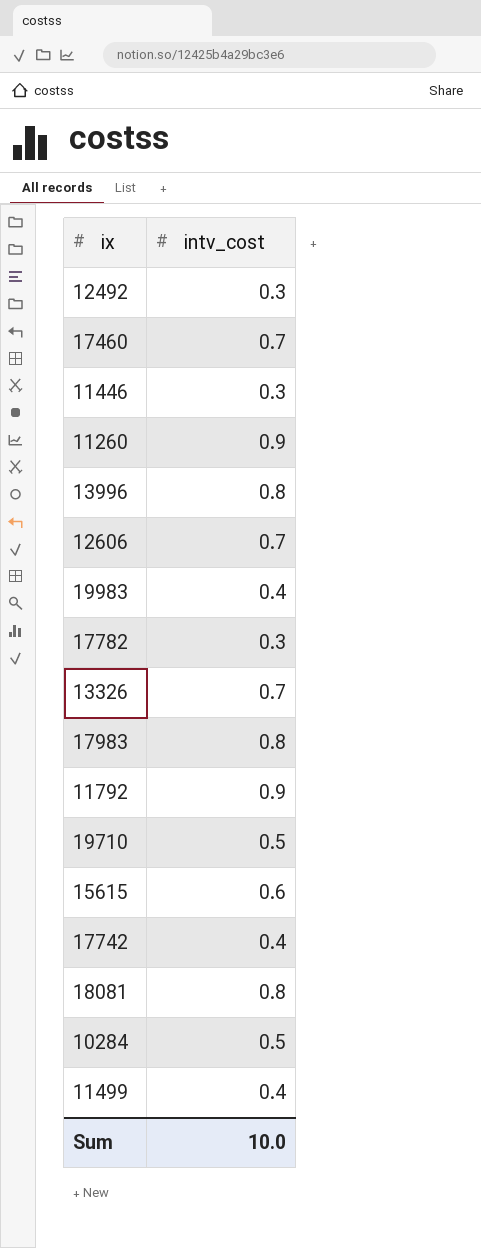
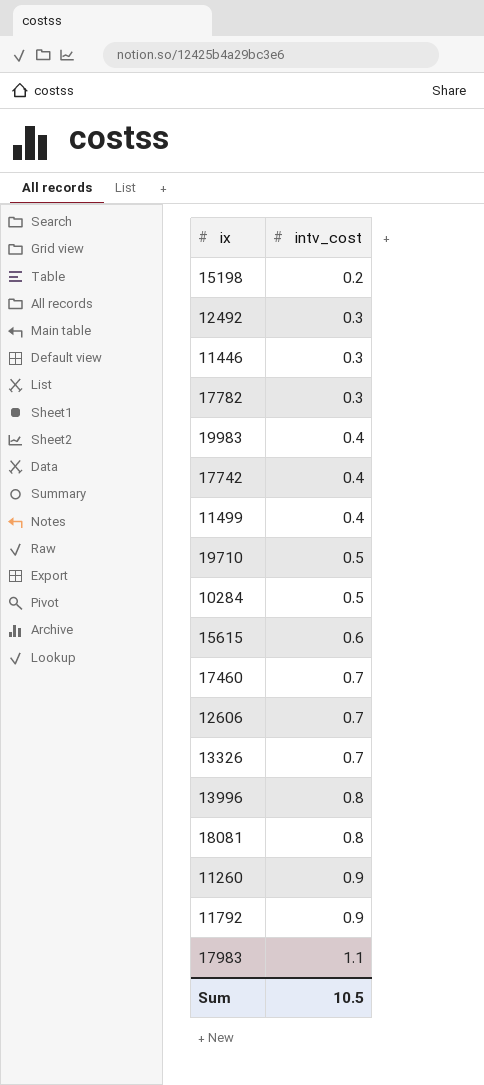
row order: none -> intv_cost ascending
row 15198: none -> 0.2
17983 | intv_cost: 0.8 -> 1.1
Sum | intv_cost: 10.0 -> 10.5

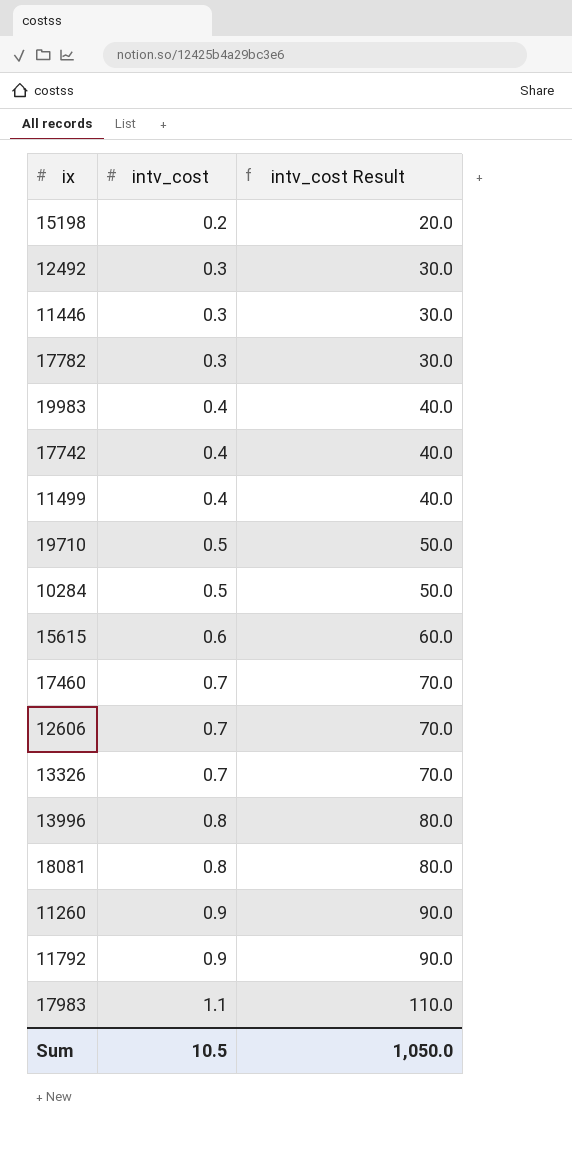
column intv_cost Result | formula: none -> [intv_cost] * 100

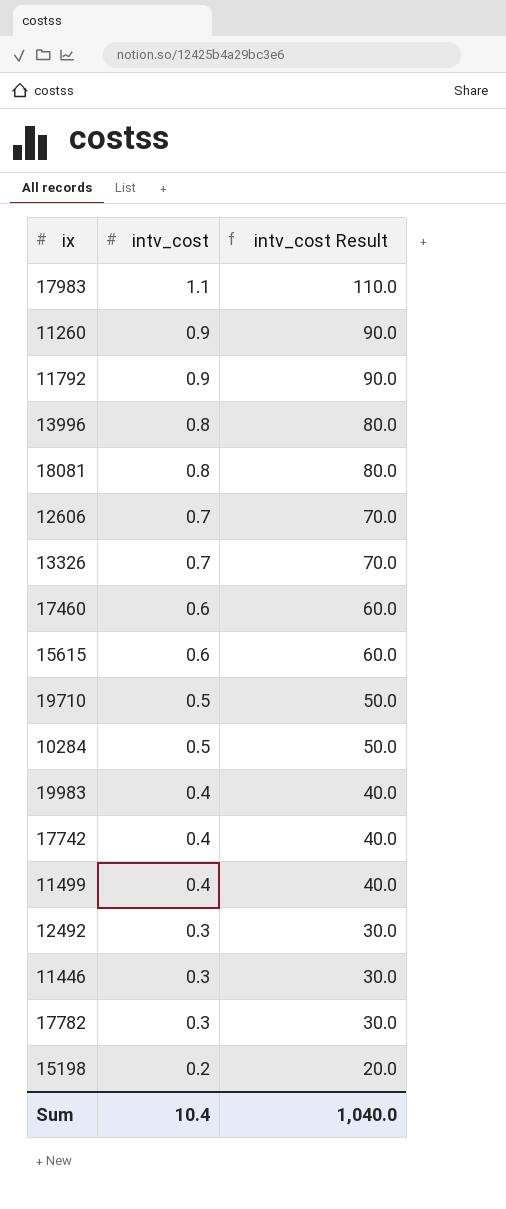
row order: intv_cost ascending -> intv_cost descending
17460 | intv_cost: 0.7 -> 0.6
17460 | intv_cost Result: 70.0 -> 60.0
Sum | intv_cost: 10.5 -> 10.4
Sum | intv_cost Result: 1,050.0 -> 1,040.0

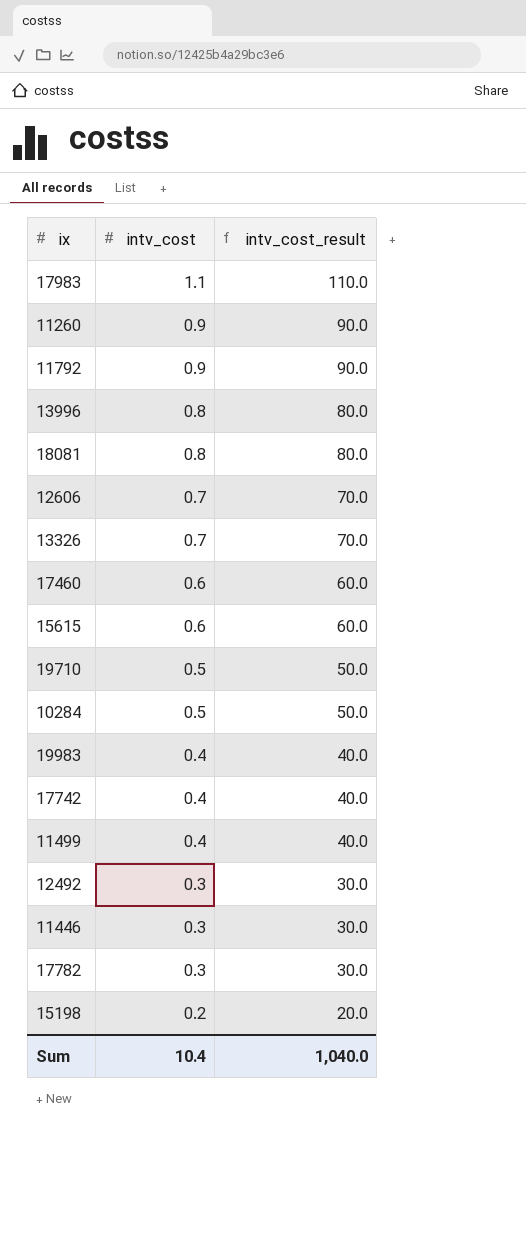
column name: intv_cost Result -> intv_cost_result

